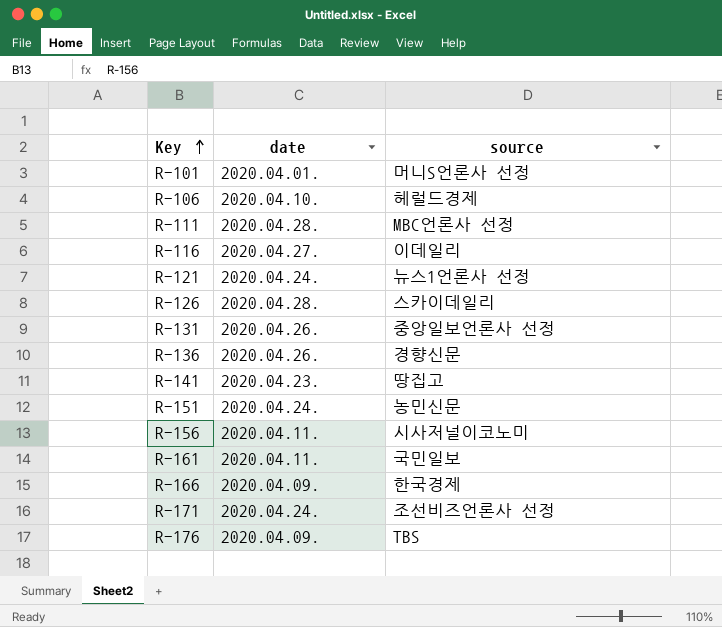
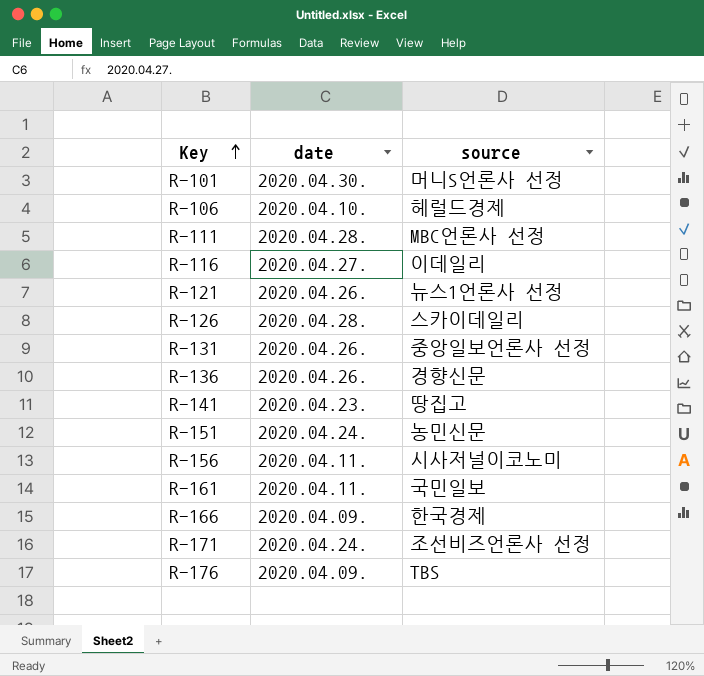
R-101 | date: 2020.04.01. -> 2020.04.30.
R-121 | date: 2020.04.24. -> 2020.04.26.

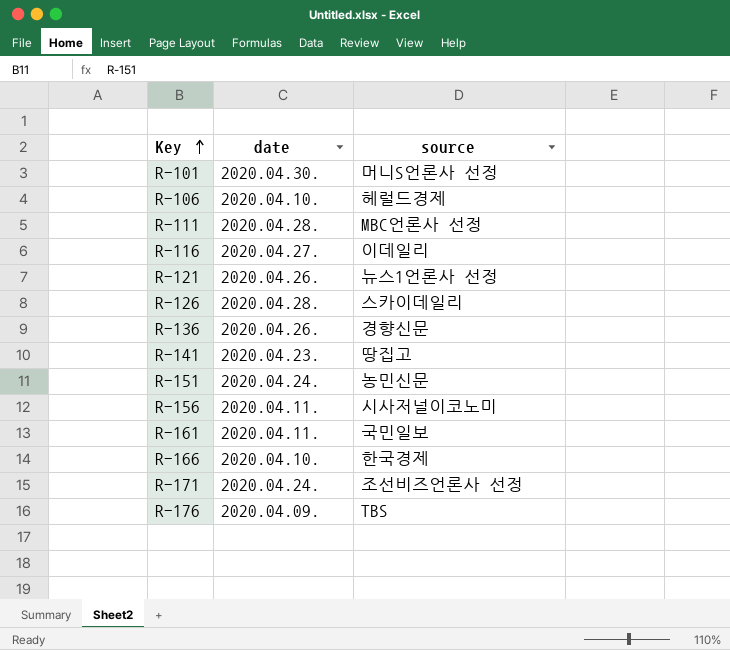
row R-131: 2020.04.26. | 중앙일보언론사 선정 -> none
R-166 | date: 2020.04.09. -> 2020.04.10.

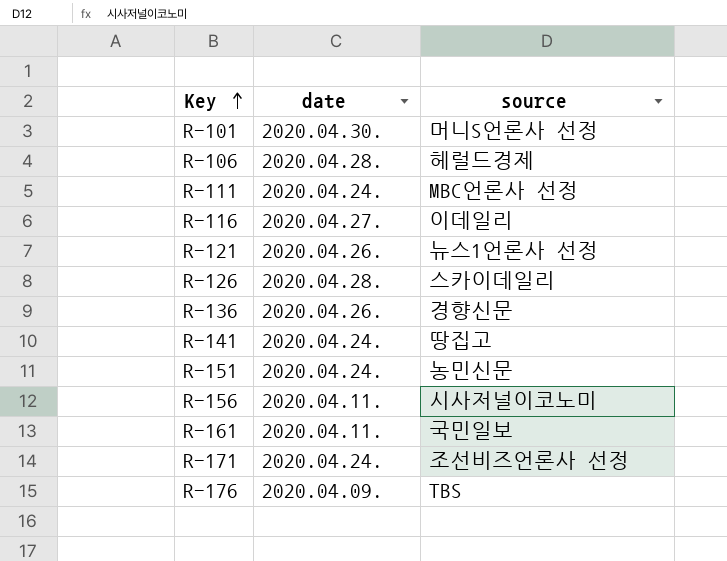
row R-166: 2020.04.10. | 한국경제 -> none
R-106 | date: 2020.04.10. -> 2020.04.28.
R-111 | date: 2020.04.28. -> 2020.04.24.
R-141 | date: 2020.04.23. -> 2020.04.24.

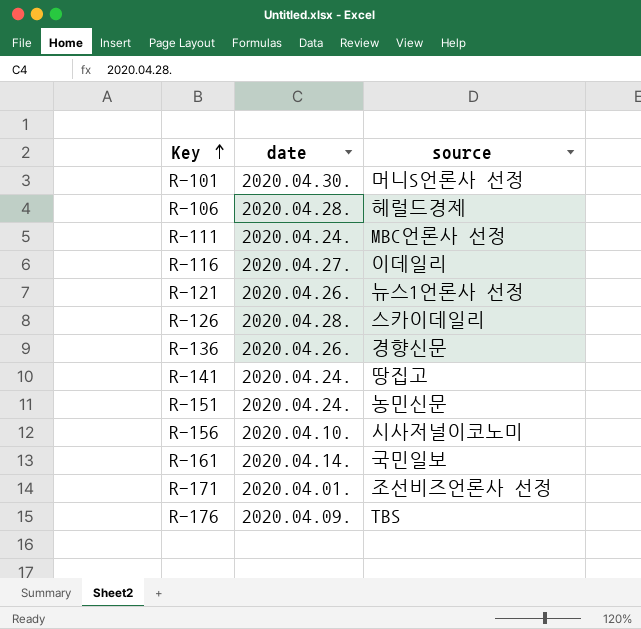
R-156 | date: 2020.04.11. -> 2020.04.10.
R-161 | date: 2020.04.11. -> 2020.04.14.
R-171 | date: 2020.04.24. -> 2020.04.01.

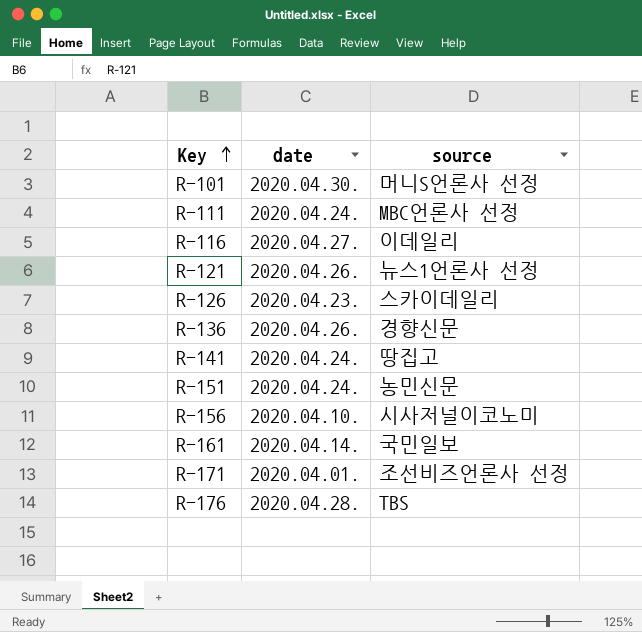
row R-106: 2020.04.28. | 헤럴드경제 -> none
R-126 | date: 2020.04.28. -> 2020.04.23.
R-176 | date: 2020.04.09. -> 2020.04.28.

